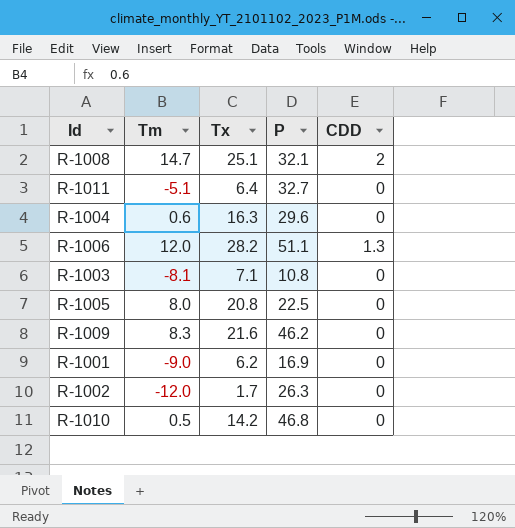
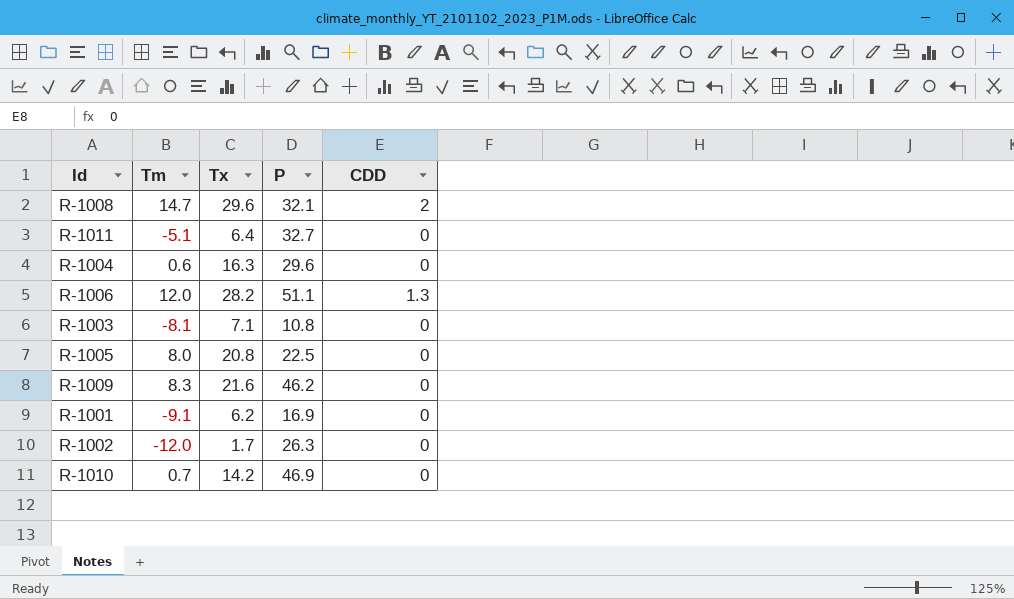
R-1008 | Tx: 25.1 -> 29.6
R-1001 | Tm: -9.0 -> -9.1
R-1010 | Tm: 0.5 -> 0.7
R-1010 | P: 46.8 -> 46.9

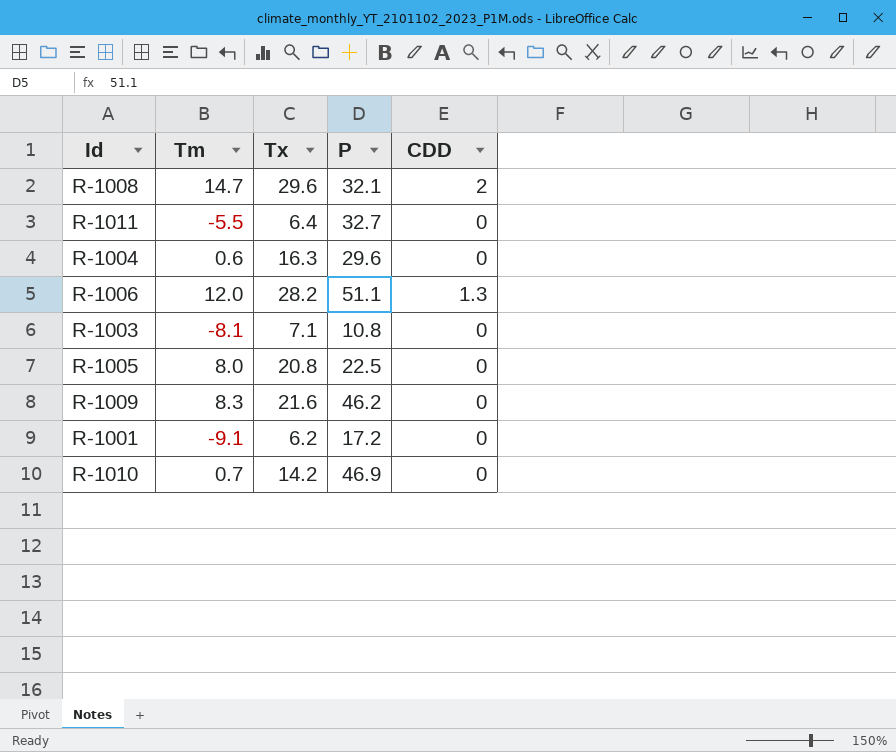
row R-1002: -12.0 | 1.7 | 26.3 | 0 -> none
R-1011 | Tm: -5.1 -> -5.5
R-1001 | P: 16.9 -> 17.2

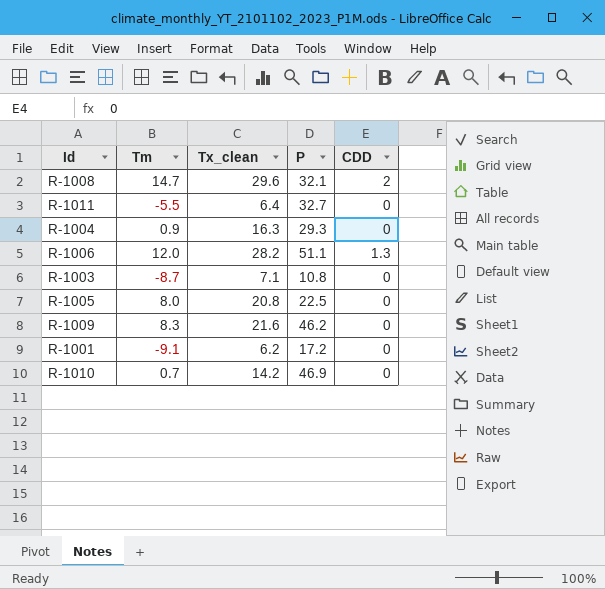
column name: Tx -> Tx_clean
R-1004 | Tm: 0.6 -> 0.9
R-1004 | P: 29.6 -> 29.3
R-1003 | Tm: -8.1 -> -8.7

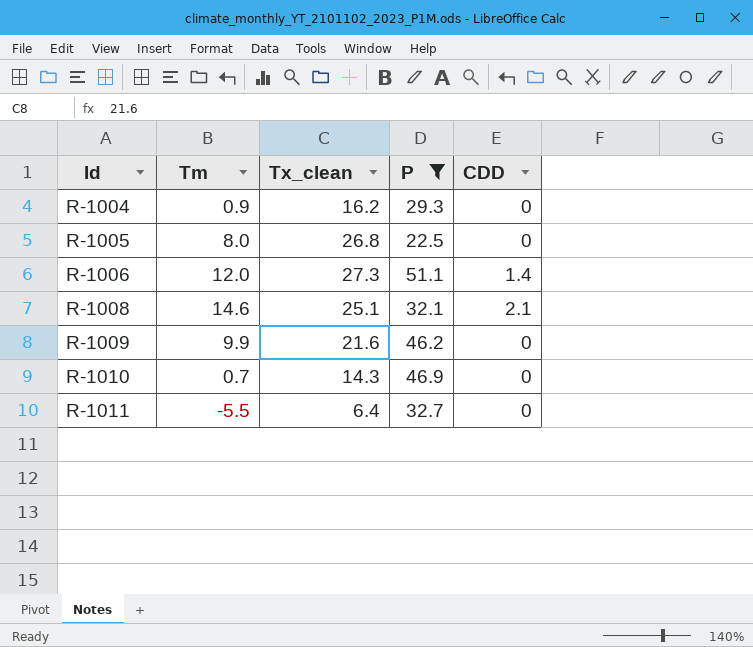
filter: none -> P >= 22.5
row order: none -> Id ascending
R-1004 | Tx_clean: 16.3 -> 16.2
R-1005 | Tx_clean: 20.8 -> 26.8
R-1006 | Tx_clean: 28.2 -> 27.3
R-1006 | CDD: 1.3 -> 1.4
R-1008 | Tm: 14.7 -> 14.6
R-1008 | Tx_clean: 29.6 -> 25.1
R-1008 | CDD: 2 -> 2.1
R-1009 | Tm: 8.3 -> 9.9
R-1010 | Tx_clean: 14.2 -> 14.3

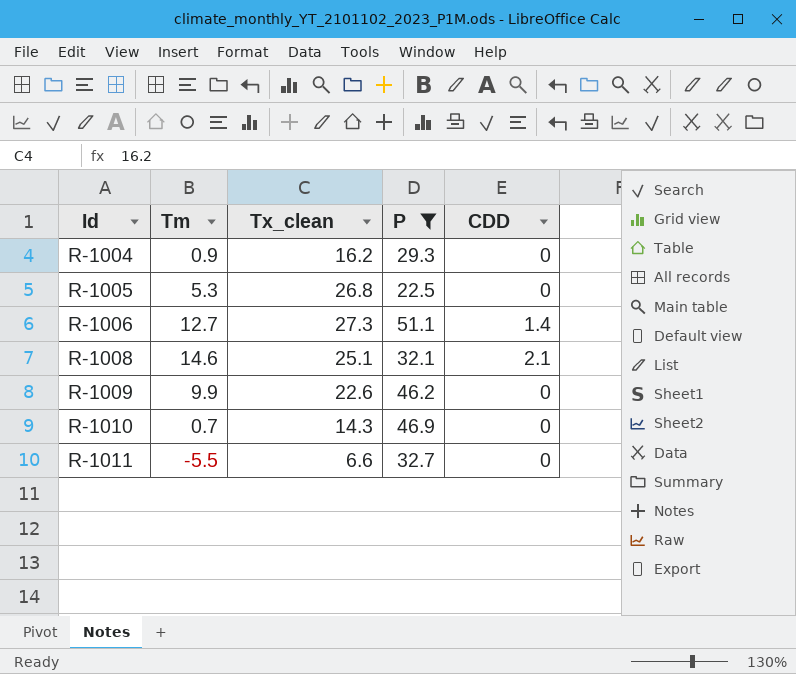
R-1005 | Tm: 8.0 -> 5.3
R-1006 | Tm: 12.0 -> 12.7
R-1009 | Tx_clean: 21.6 -> 22.6
R-1011 | Tx_clean: 6.4 -> 6.6

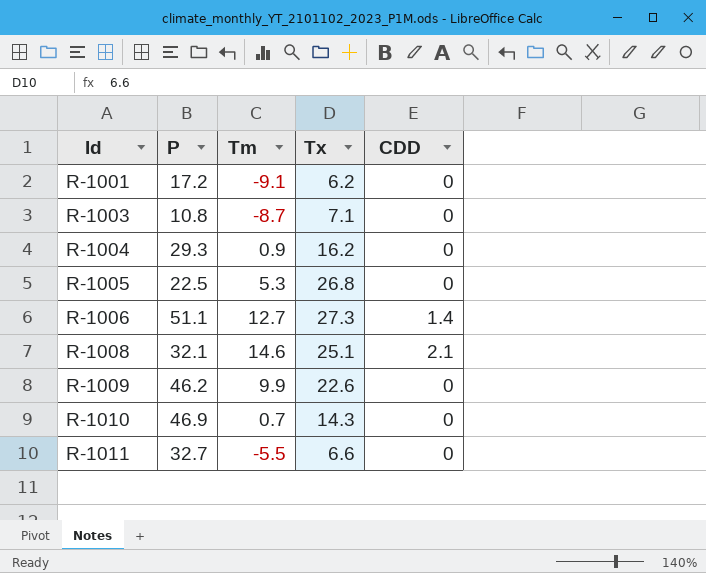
filter: P >= 22.5 -> none
column P | position: 4 -> 2
column name: Tx_clean -> Tx

